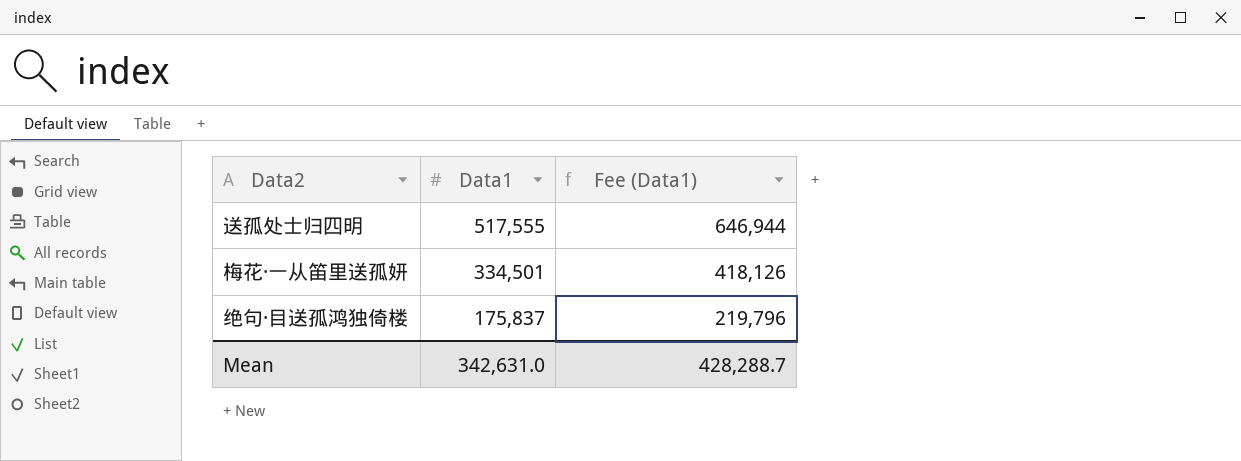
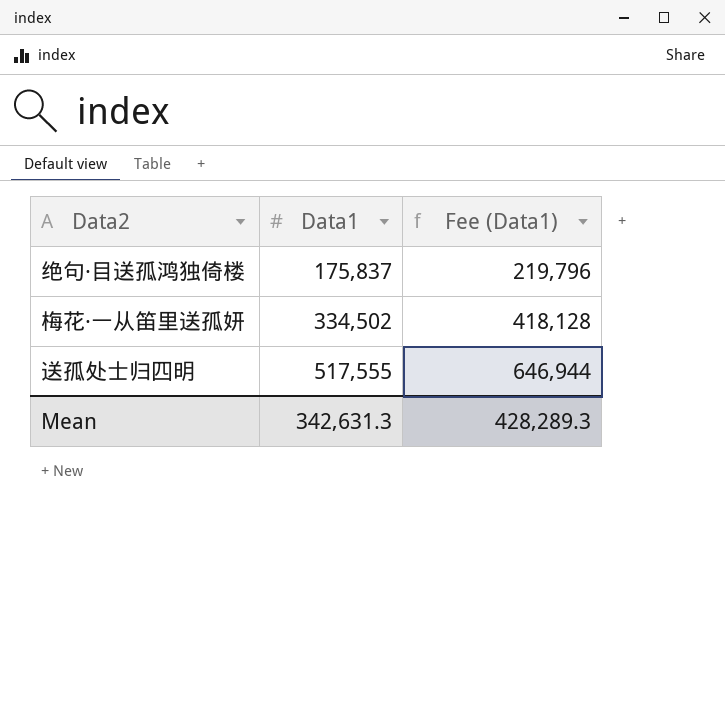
row order: Data1 descending -> Data1 ascending
梅花·一从笛里送孤妍 | Data1: 334,501 -> 334,502
梅花·一从笛里送孤妍 | Fee (Data1): 418,126 -> 418,128
Mean | Data1: 342,631.0 -> 342,631.3
Mean | Fee (Data1): 428,288.7 -> 428,289.3

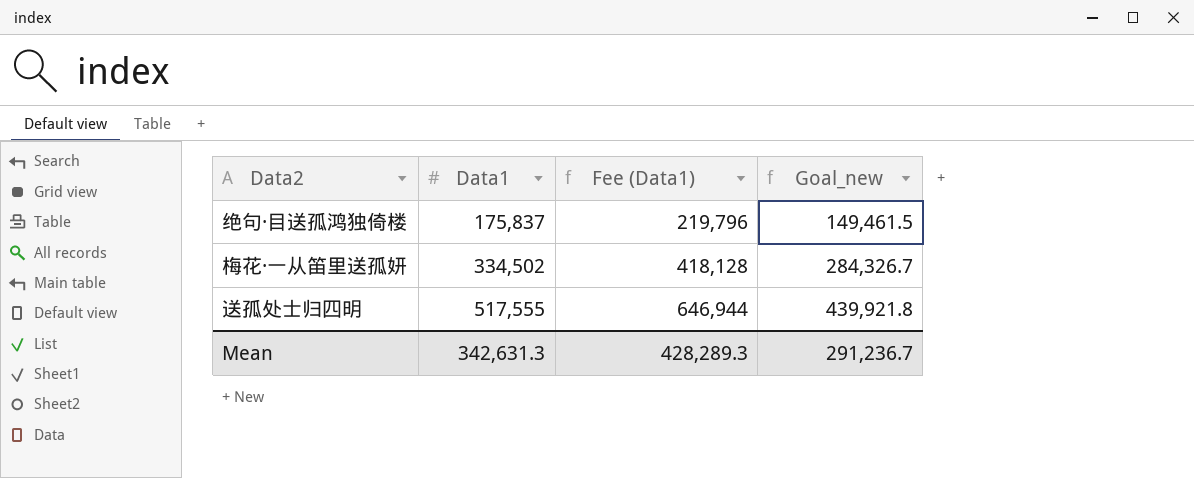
column Goal_new | formula: none -> [Data1] * 0.85

